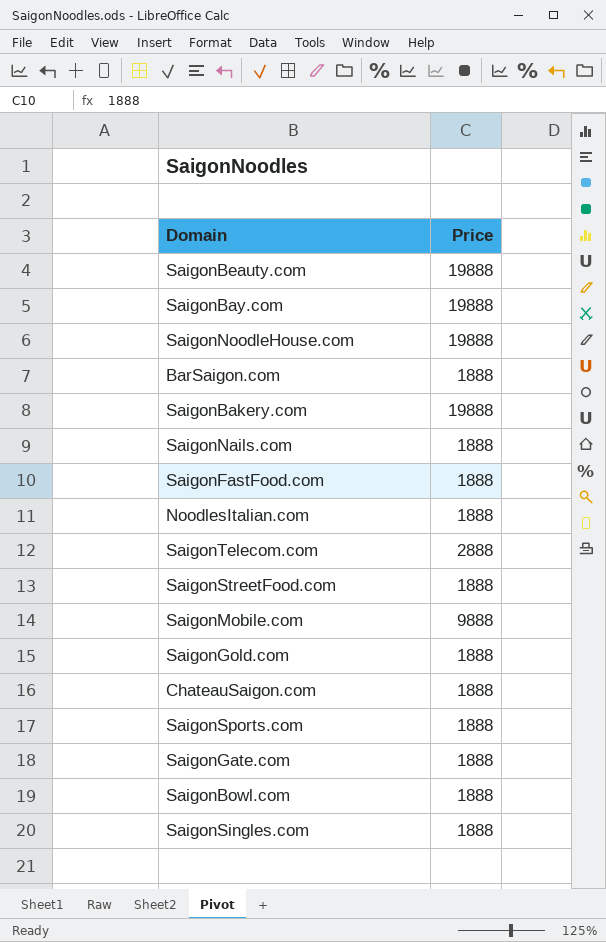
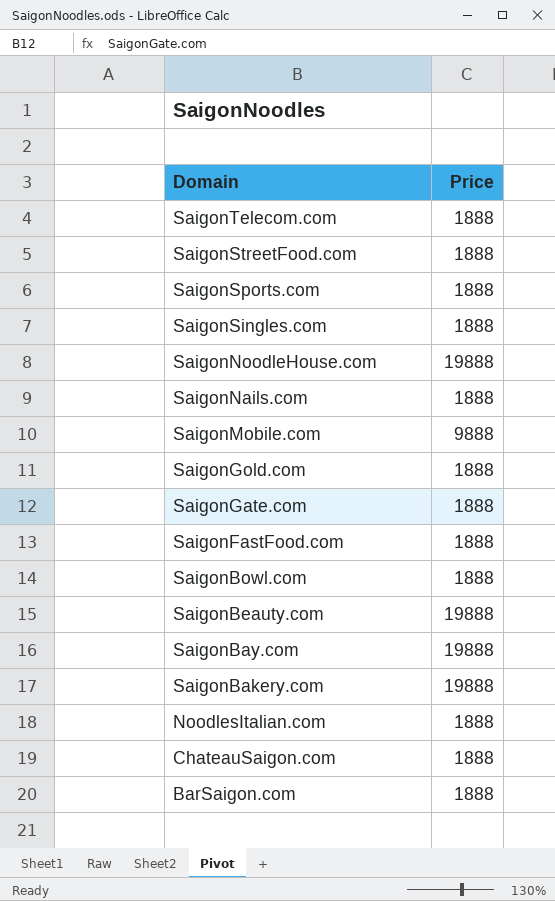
row order: none -> Domain descending
SaigonTelecom.com | Price: 2888 -> 1888

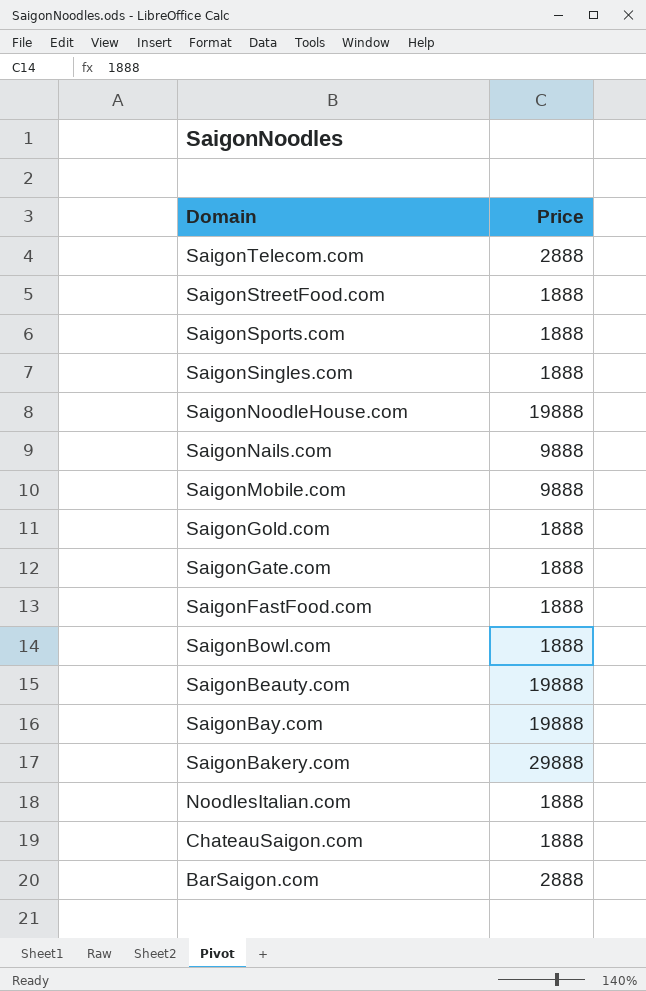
SaigonTelecom.com | Price: 1888 -> 2888
SaigonNails.com | Price: 1888 -> 9888
SaigonBakery.com | Price: 19888 -> 29888
BarSaigon.com | Price: 1888 -> 2888

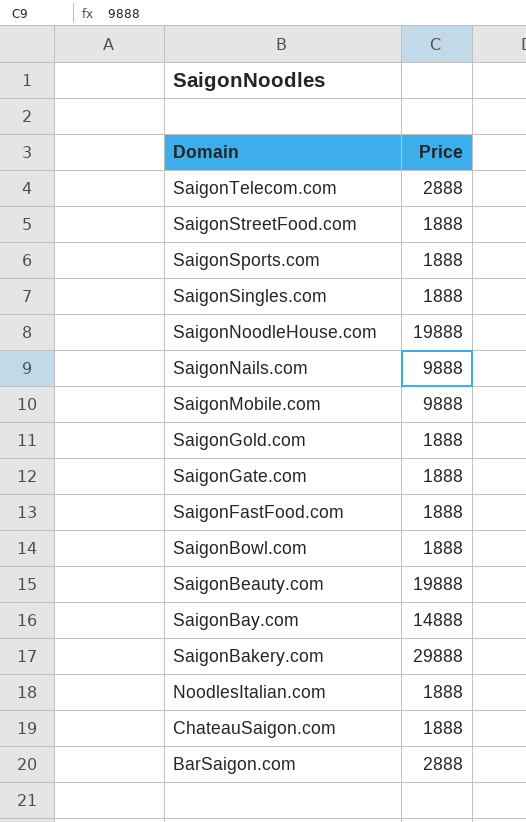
SaigonBay.com | Price: 19888 -> 14888

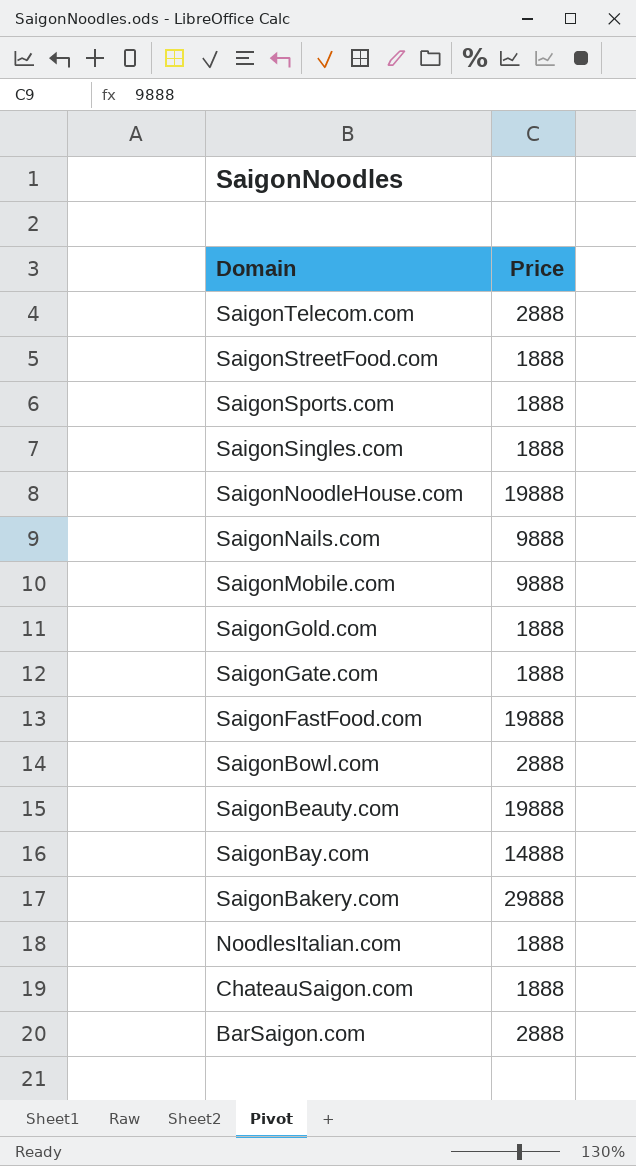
SaigonFastFood.com | Price: 1888 -> 19888
SaigonBowl.com | Price: 1888 -> 2888

